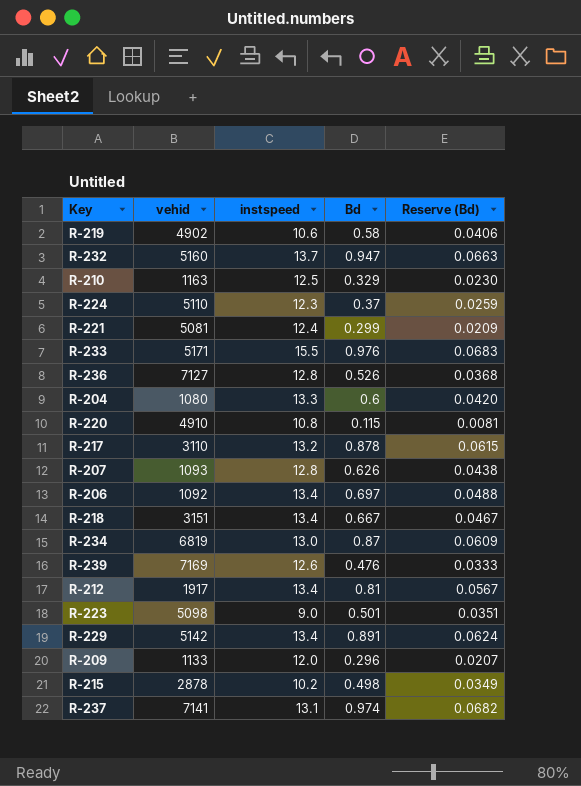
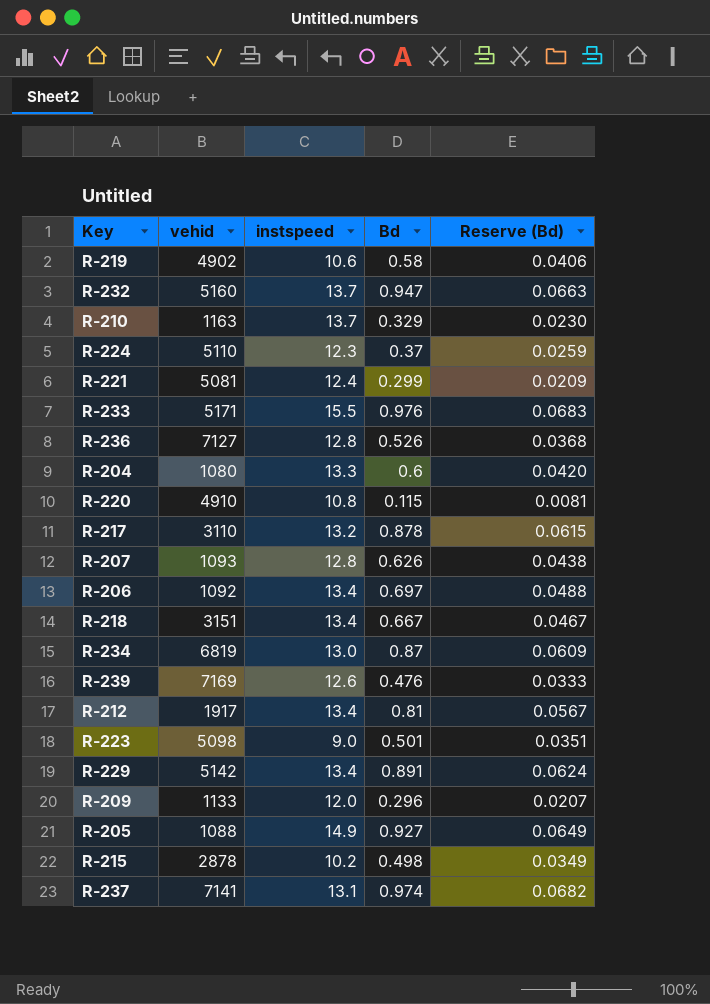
R-210 | instspeed: 12.5 -> 13.7
row R-205: none -> 1088 | 14.9 | 0.927 | 0.0649

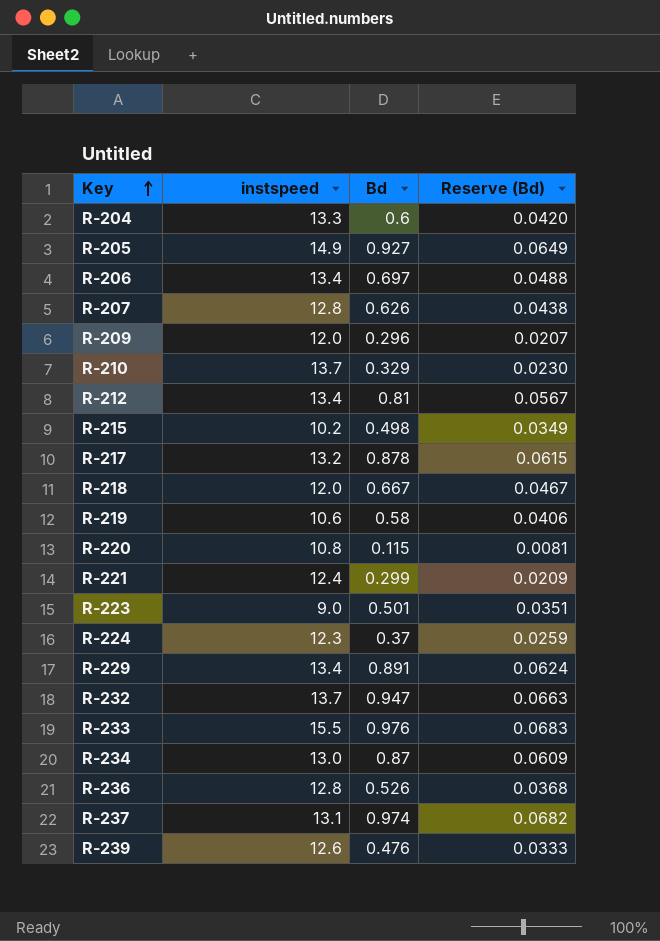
row order: none -> Key ascending
column vehid | position: 2 -> none
R-218 | instspeed: 13.4 -> 12.0

